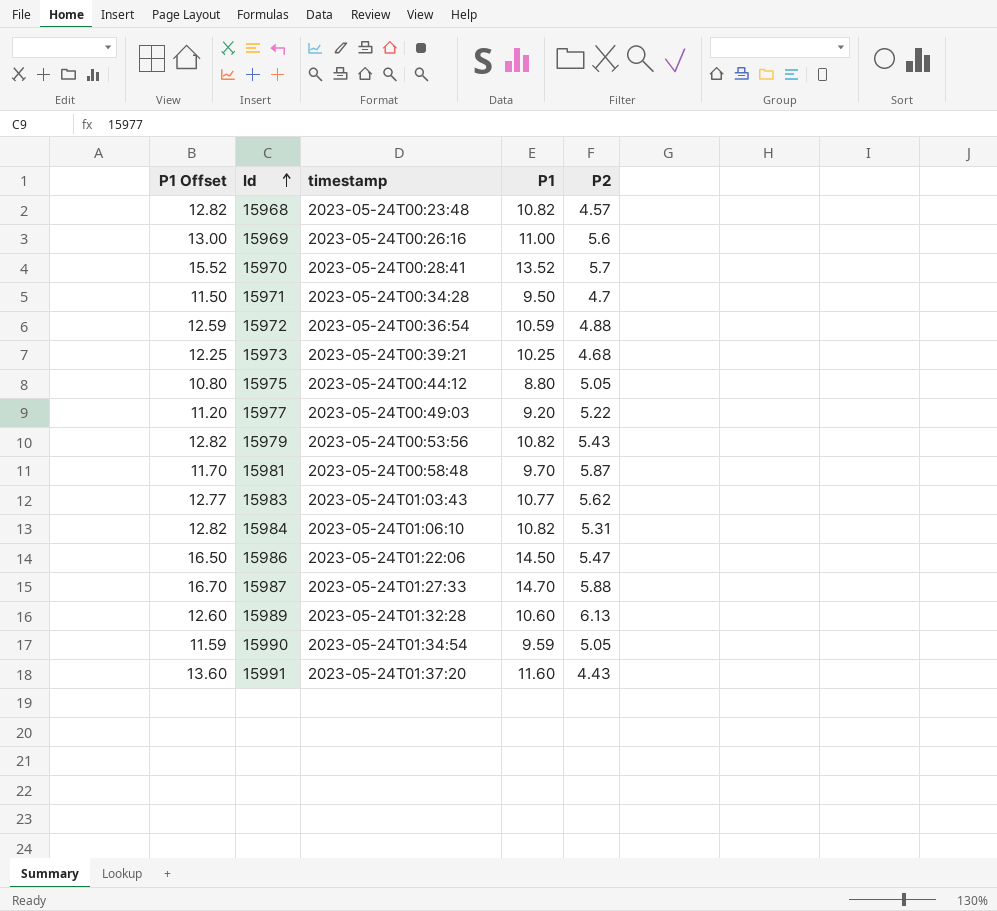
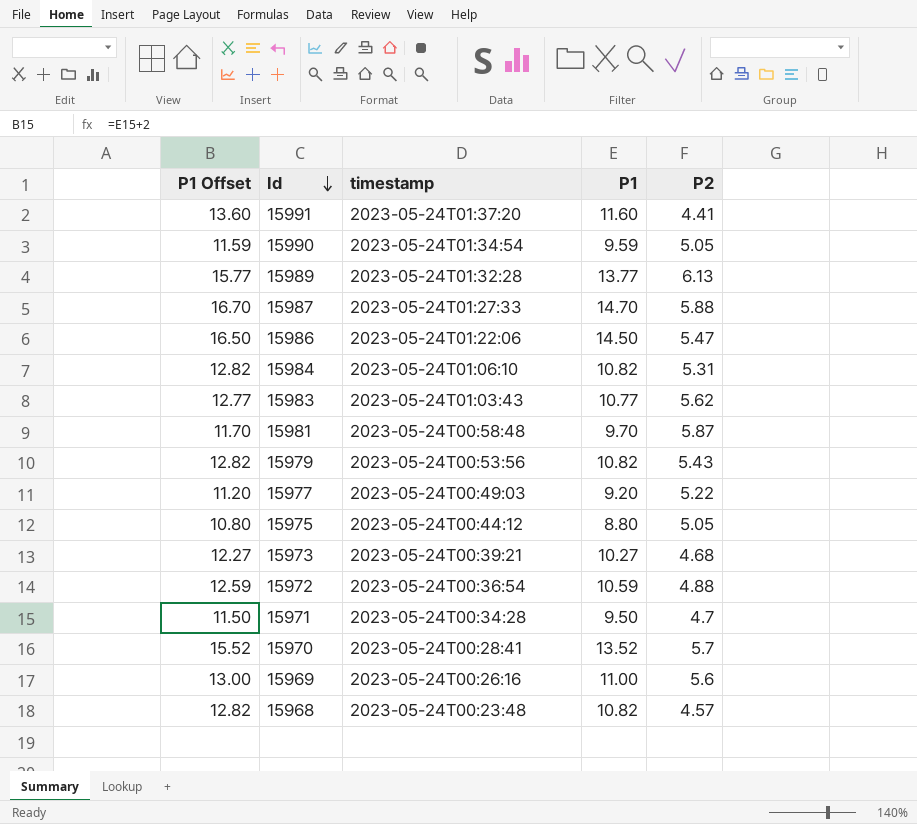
row order: Id ascending -> Id descending
15991 | P2: 4.43 -> 4.41
15989 | P1 Offset: 12.60 -> 15.77
15989 | P1: 10.60 -> 13.77
15973 | P1 Offset: 12.25 -> 12.27
15973 | P1: 10.25 -> 10.27

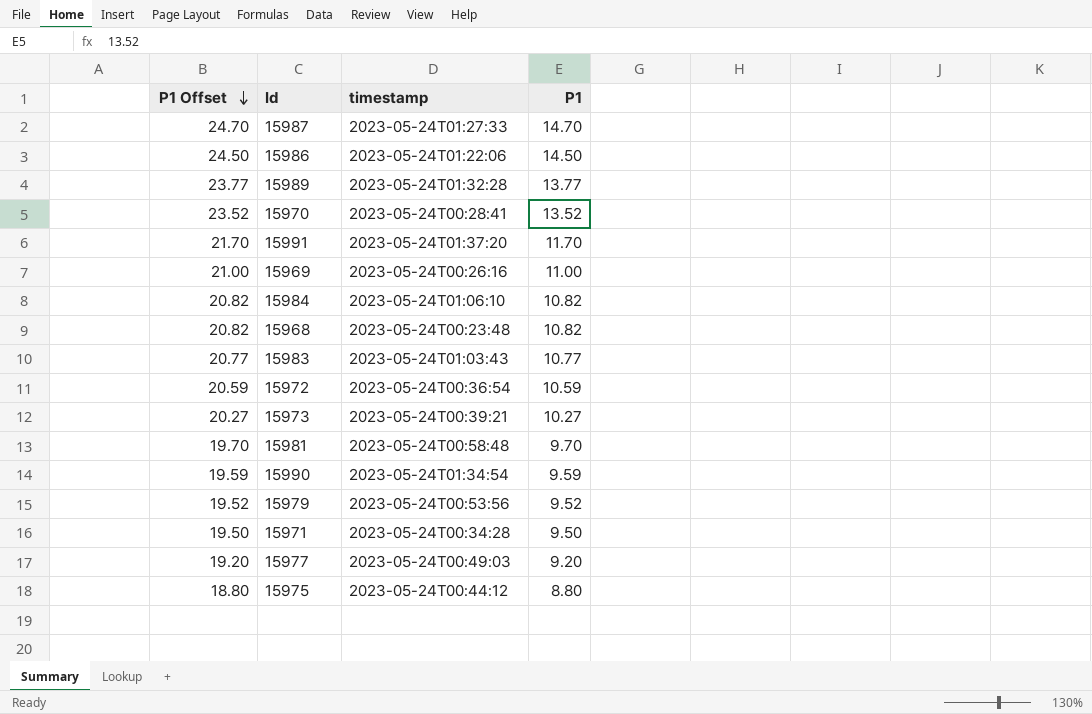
row order: Id descending -> P1 Offset descending
column P2 | position: 5 -> none
column P1 Offset | formula: [P1] + 2 -> [P1] + 10
15991 | P1: 11.60 -> 11.70
15979 | P1: 10.82 -> 9.52

